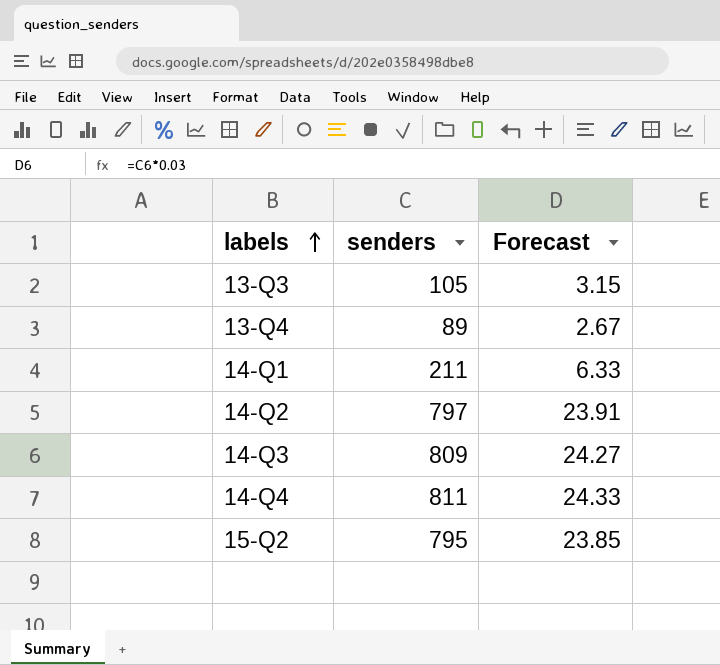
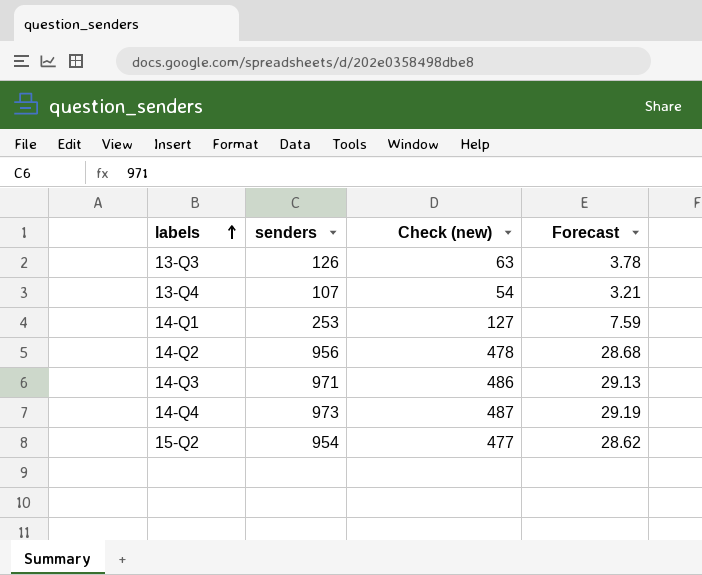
column Check (new) | formula: none -> [senders] * 0.5
13-Q3 | senders: 105 -> 126
13-Q3 | Forecast: 3.15 -> 3.78
13-Q4 | senders: 89 -> 107
13-Q4 | Forecast: 2.67 -> 3.21
14-Q1 | senders: 211 -> 253
14-Q1 | Forecast: 6.33 -> 7.59
14-Q2 | senders: 797 -> 956
14-Q2 | Forecast: 23.91 -> 28.68
14-Q3 | senders: 809 -> 971
14-Q3 | Forecast: 24.27 -> 29.13
14-Q4 | senders: 811 -> 973
14-Q4 | Forecast: 24.33 -> 29.19
15-Q2 | senders: 795 -> 954
15-Q2 | Forecast: 23.85 -> 28.62

